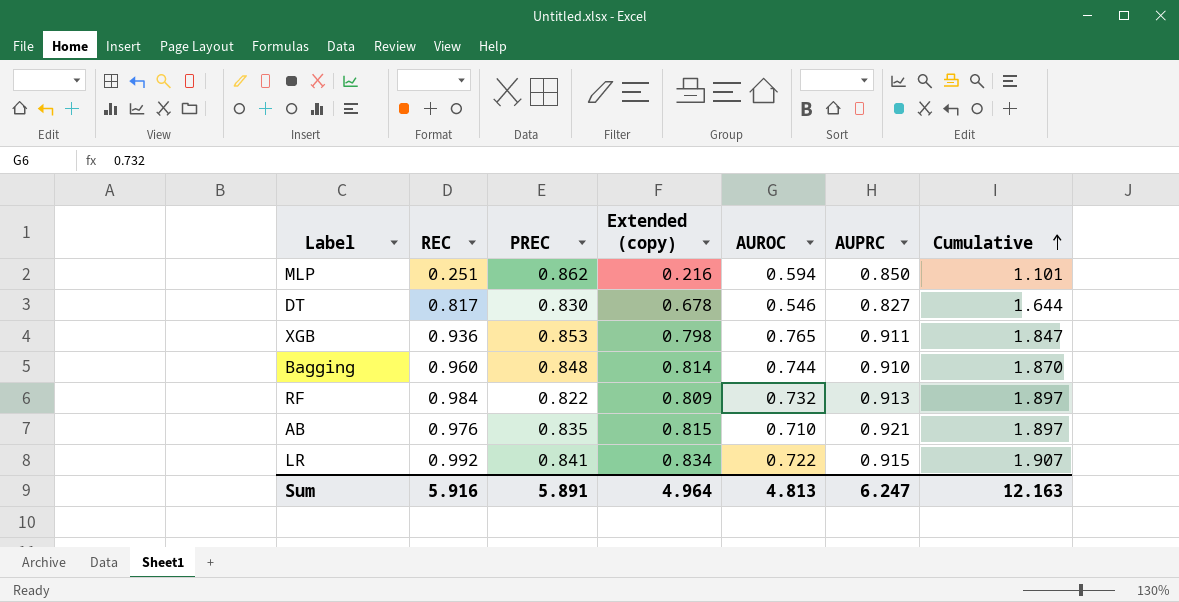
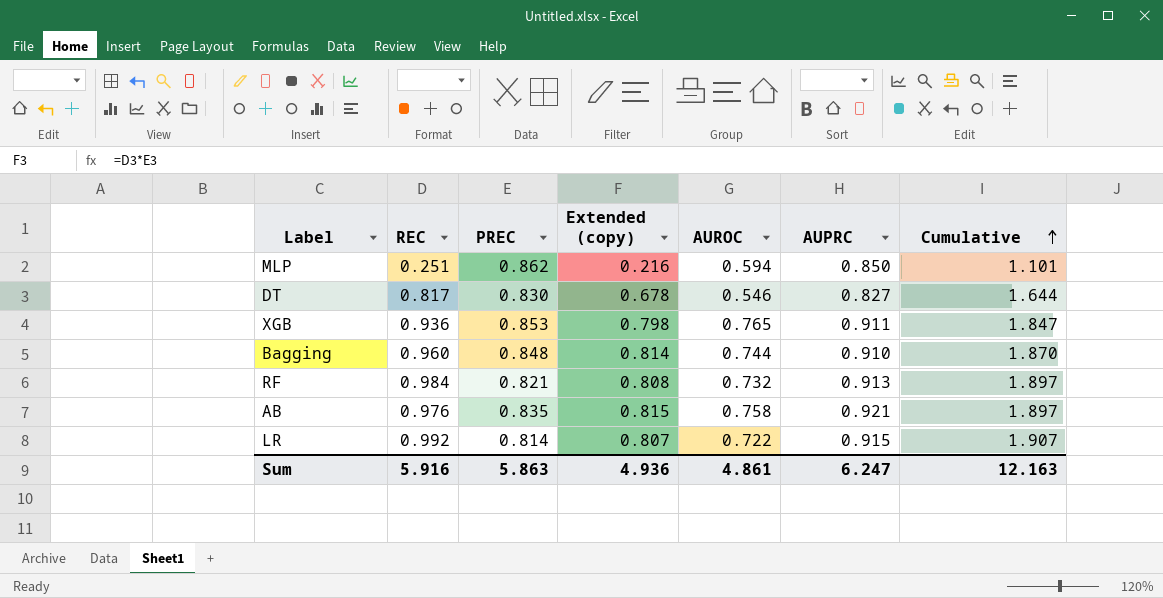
RF | PREC: 0.822 -> 0.821
RF | Extended (copy): 0.809 -> 0.808
AB | AUROC: 0.710 -> 0.758
LR | PREC: 0.841 -> 0.814
LR | Extended (copy): 0.834 -> 0.807
Sum | PREC: 5.891 -> 5.863
Sum | Extended (copy): 4.964 -> 4.936
Sum | AUROC: 4.813 -> 4.861

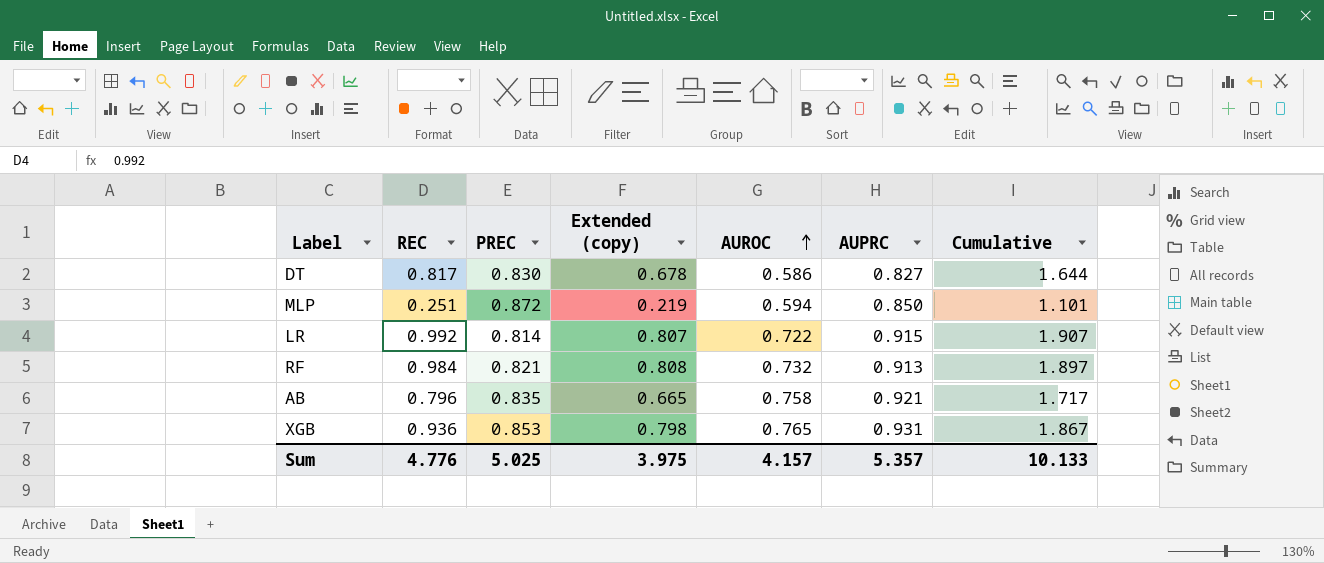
row order: Cumulative ascending -> AUROC ascending
row Bagging: 0.960 | 0.848 | 0.814 | 0.744 | 0.910 | 1.870 -> none
DT | AUROC: 0.546 -> 0.586
MLP | PREC: 0.862 -> 0.872
MLP | Extended (copy): 0.216 -> 0.219
AB | REC: 0.976 -> 0.796
AB | Extended (copy): 0.815 -> 0.665
AB | Cumulative: 1.897 -> 1.717
XGB | AUPRC: 0.911 -> 0.931
XGB | Cumulative: 1.847 -> 1.867
Sum | REC: 5.916 -> 4.776
Sum | PREC: 5.863 -> 5.025
Sum | Extended (copy): 4.936 -> 3.975
Sum | AUROC: 4.861 -> 4.157
Sum | AUPRC: 6.247 -> 5.357
Sum | Cumulative: 12.163 -> 10.133

